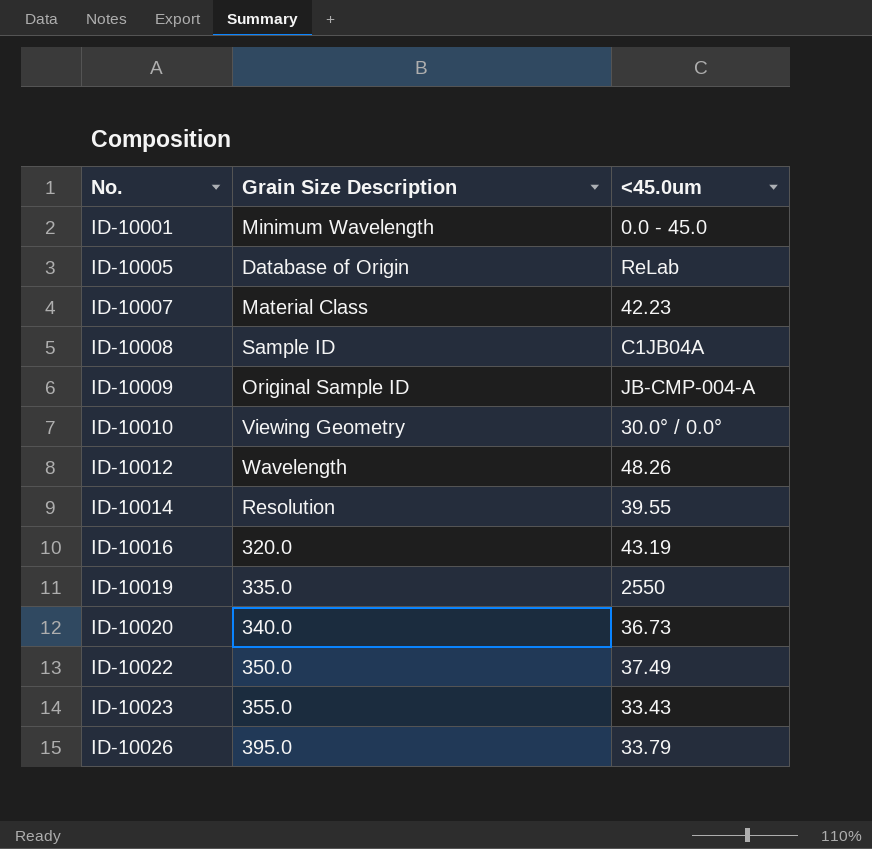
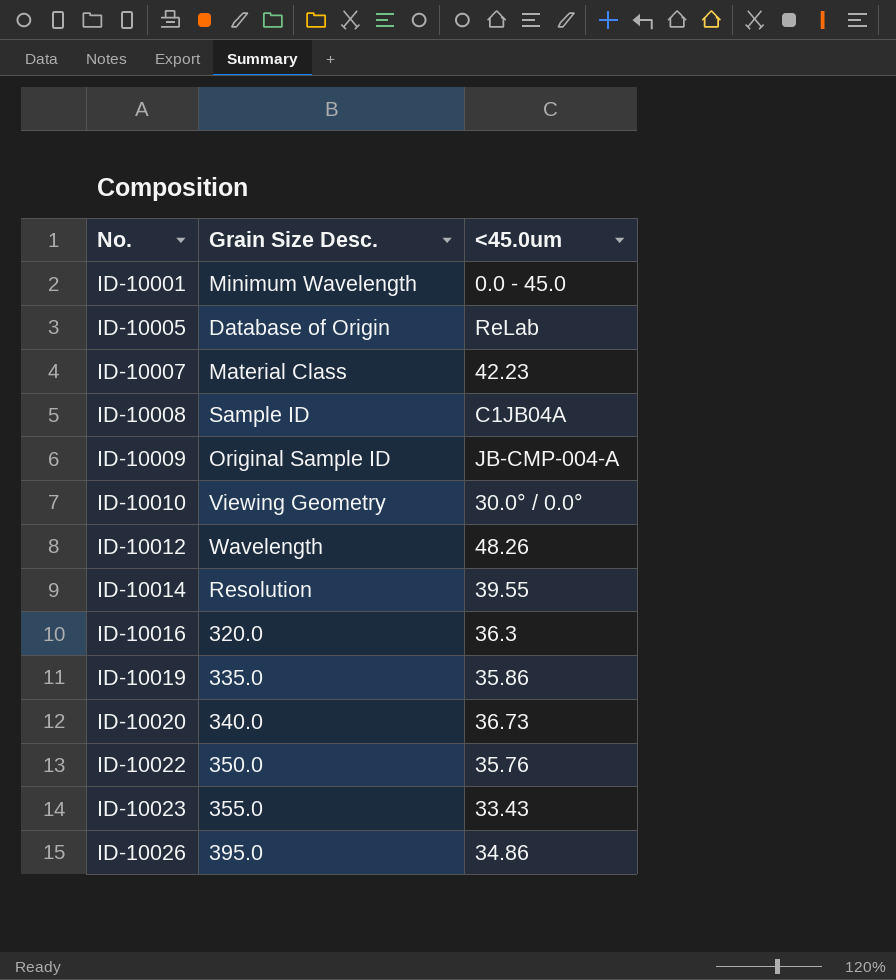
column name: Grain Size Description -> Grain Size Desc.
ID-10016 | <45.0um: 43.19 -> 36.3
ID-10019 | <45.0um: 2550 -> 35.86
ID-10022 | <45.0um: 37.49 -> 35.76
ID-10026 | <45.0um: 33.79 -> 34.86

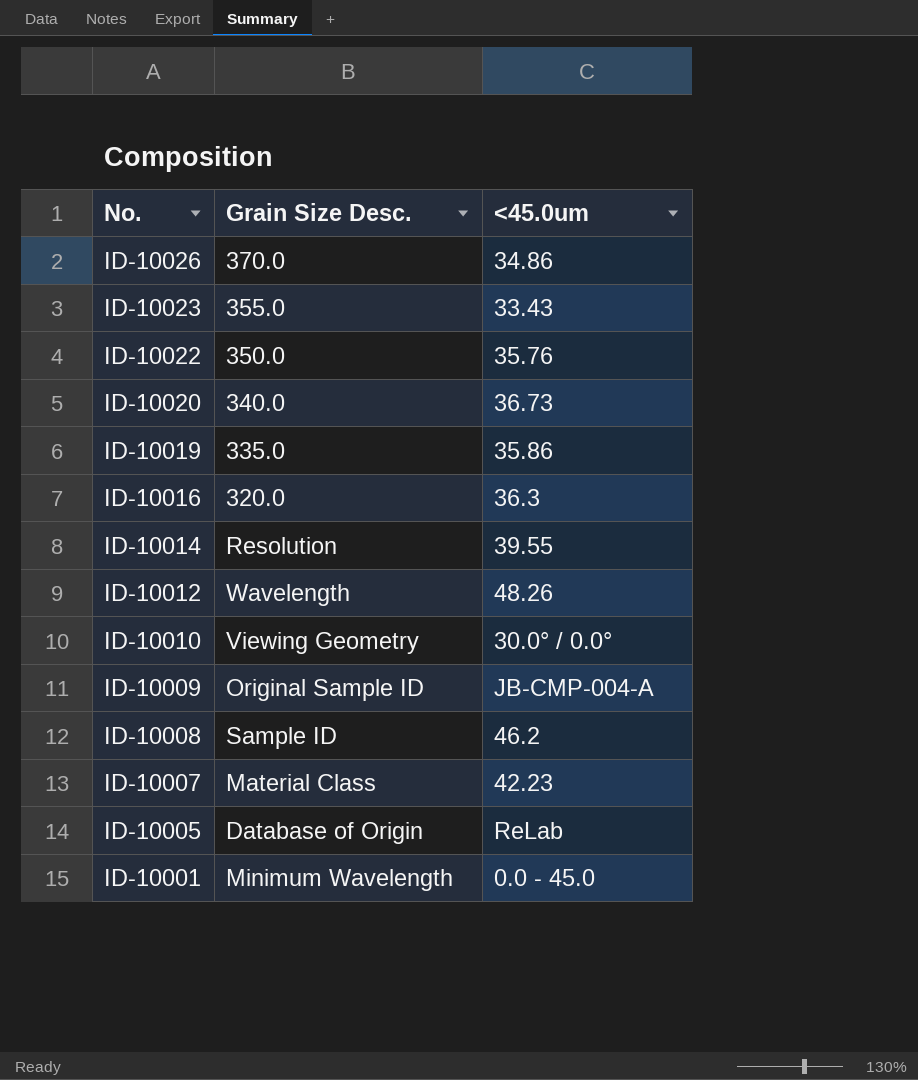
row order: No. ascending -> No. descending
ID-10026 | Grain Size Desc.: 395.0 -> 370.0
ID-10008 | <45.0um: C1JB04A -> 46.2

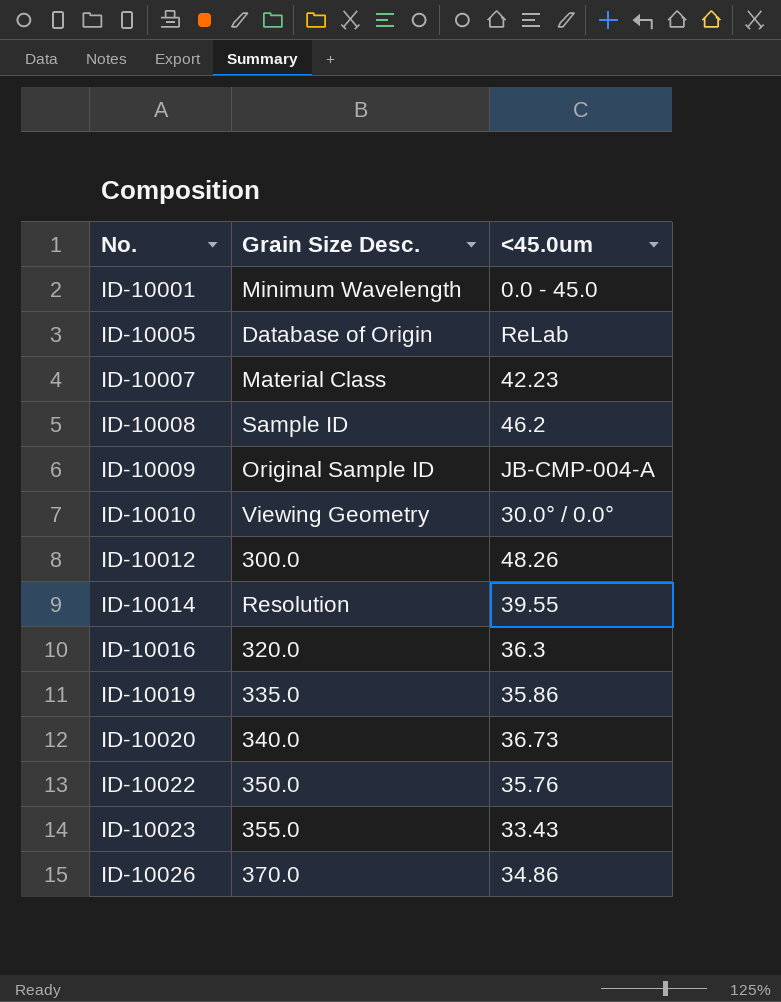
row order: No. descending -> No. ascending
ID-10012 | Grain Size Desc.: Wavelength -> 300.0

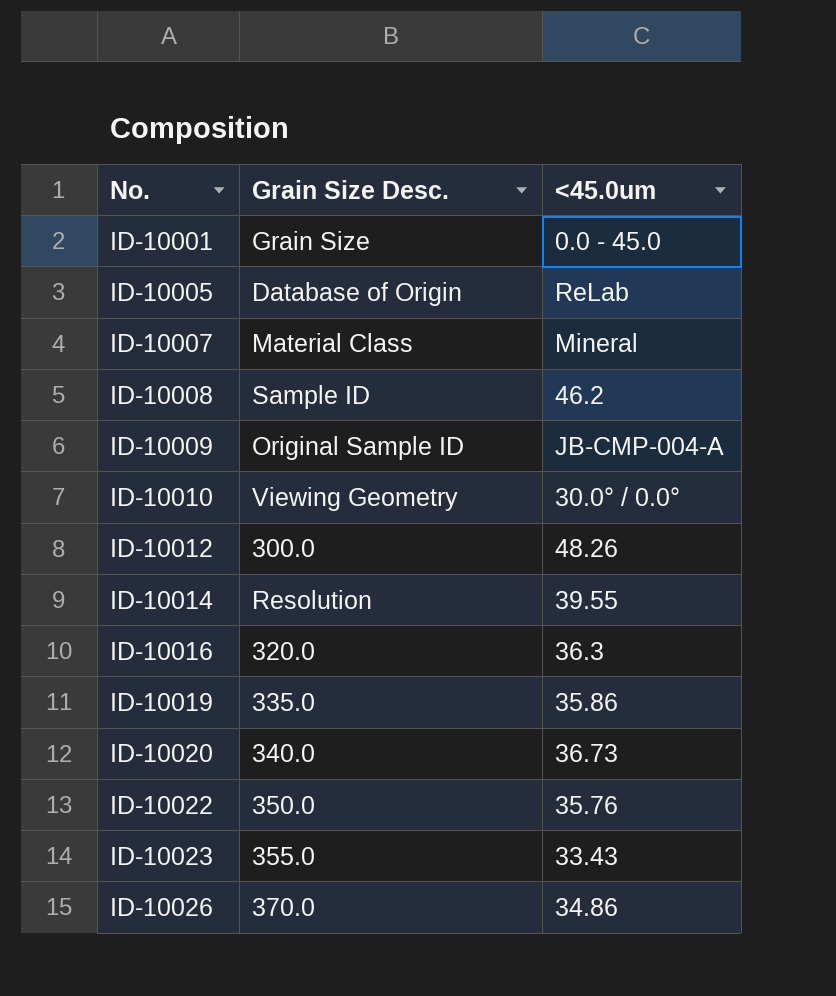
ID-10001 | Grain Size Desc.: Minimum Wavelength -> Grain Size
ID-10007 | <45.0um: 42.23 -> Mineral

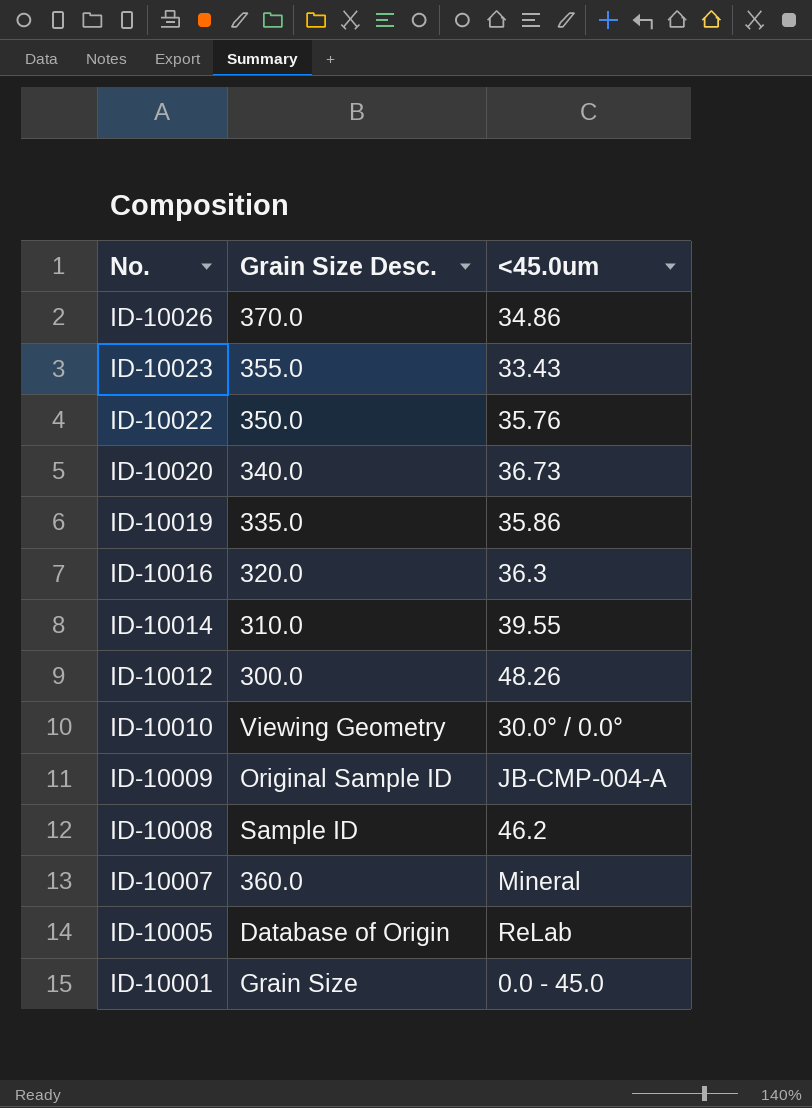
row order: No. ascending -> No. descending
ID-10014 | Grain Size Desc.: Resolution -> 310.0
ID-10007 | Grain Size Desc.: Material Class -> 360.0

